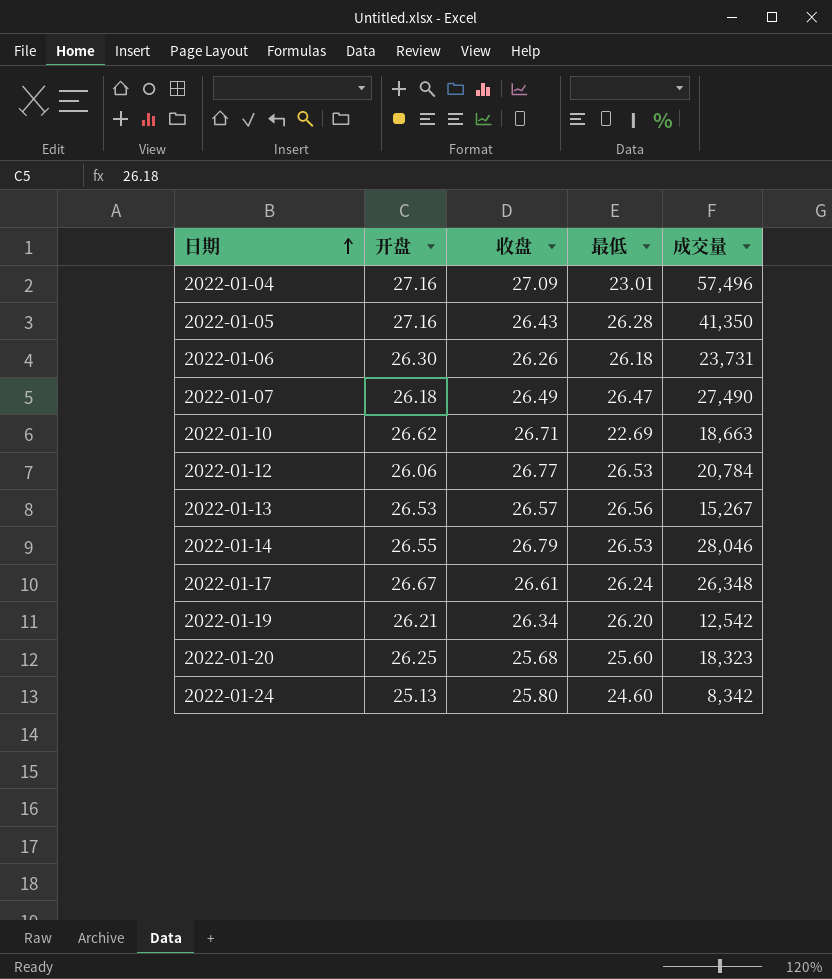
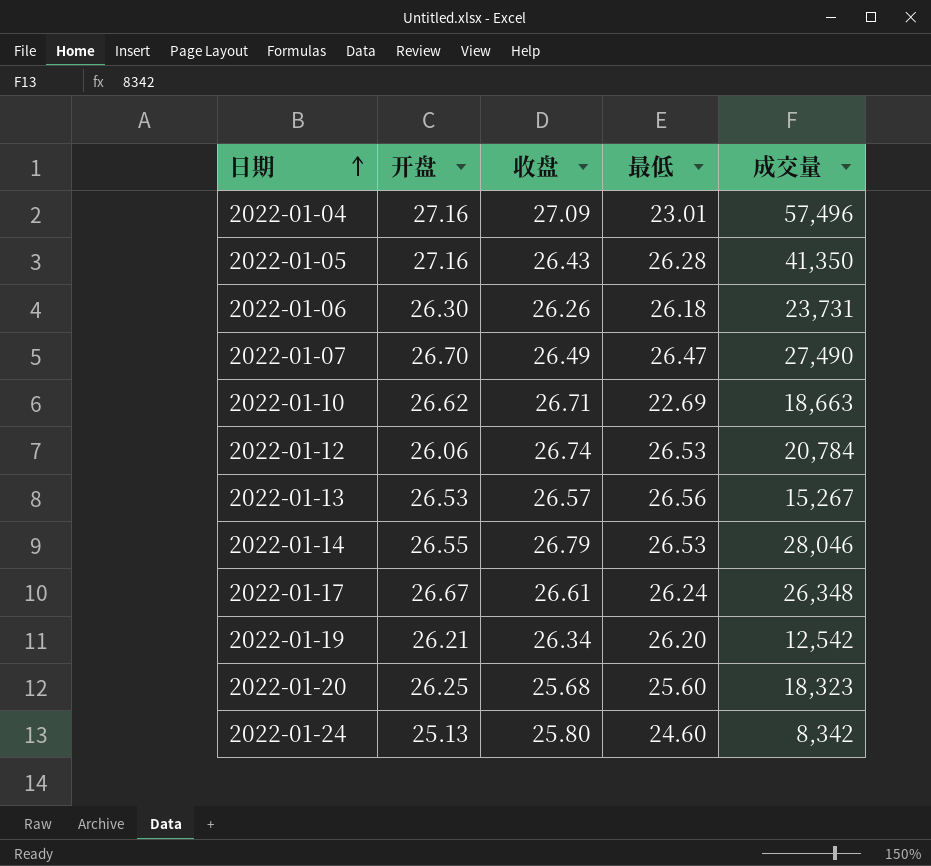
2022-01-07 | 开盘: 26.18 -> 26.70
2022-01-12 | 收盘: 26.77 -> 26.74

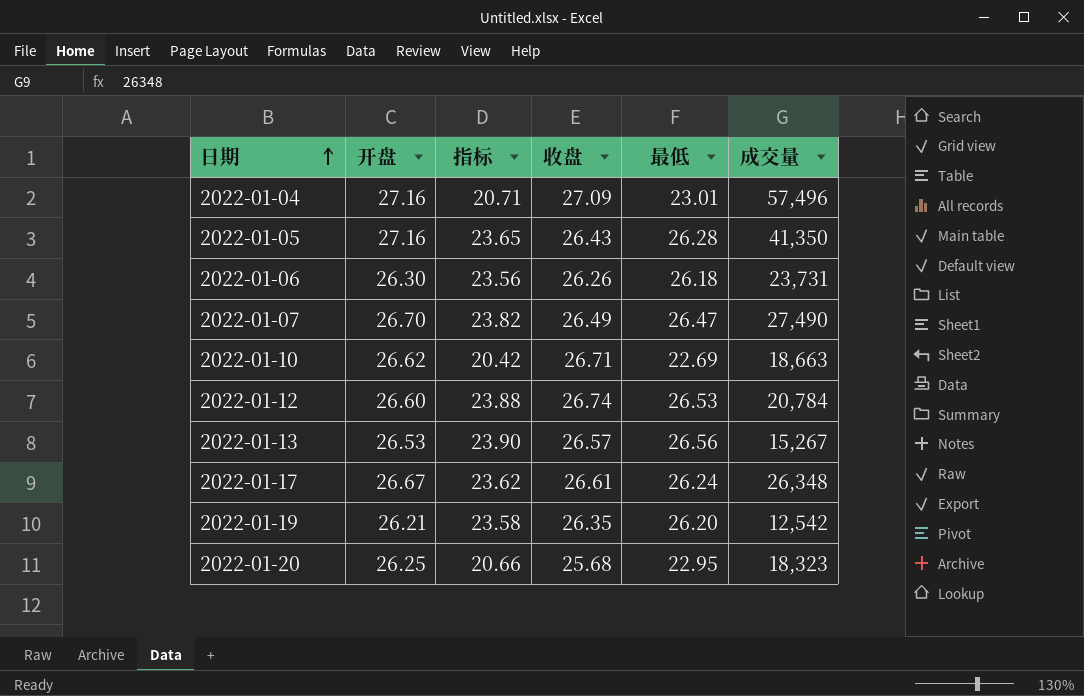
column 指标 | formula: none -> [最低] * 0.9
row 2022-01-14: 26.55 | 26.79 | 26.53 | 28,046 -> none
row 2022-01-24: 25.13 | 25.80 | 24.60 | 8,342 -> none
2022-01-12 | 开盘: 26.06 -> 26.60
2022-01-19 | 收盘: 26.34 -> 26.35
2022-01-20 | 最低: 25.60 -> 22.95

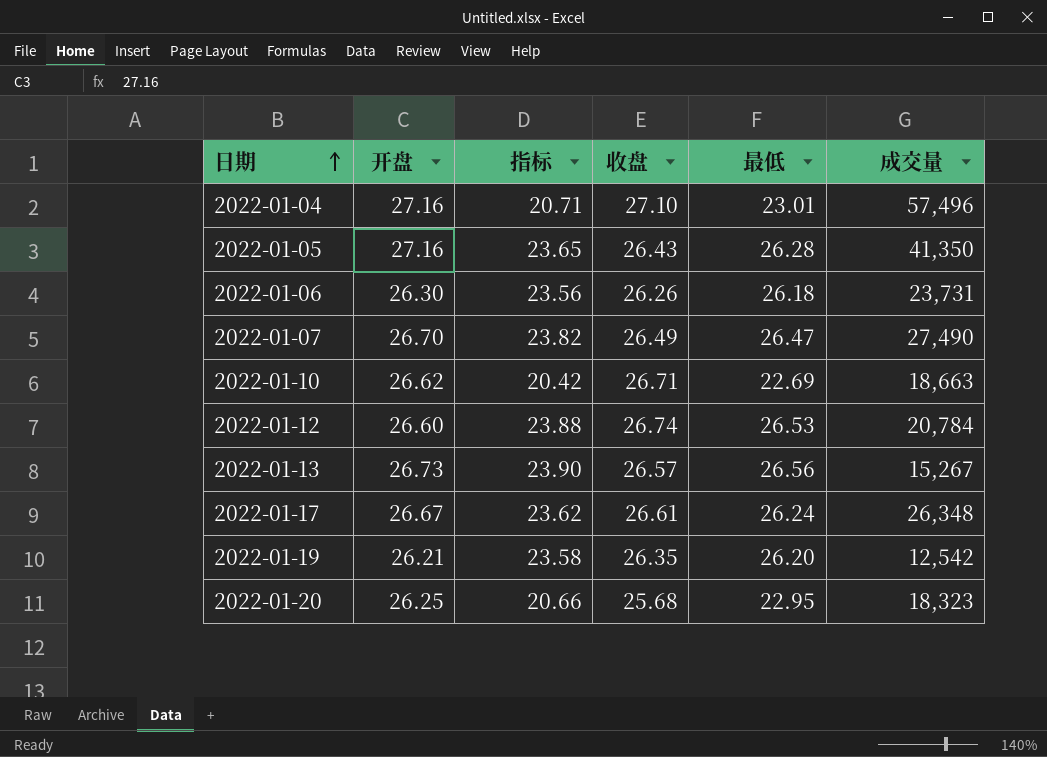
2022-01-04 | 收盘: 27.09 -> 27.10
2022-01-13 | 开盘: 26.53 -> 26.73

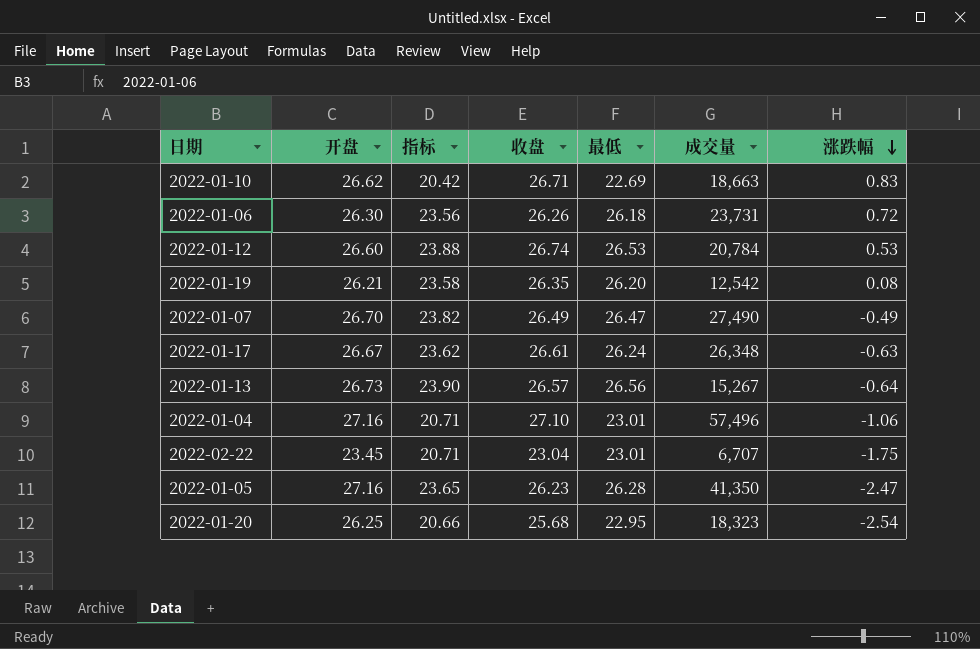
row order: 日期 ascending -> 涨跌幅 descending
column 涨跌幅 | position: none -> 7
row 2022-02-22: none -> 23.45 | 20.71 | 23.04 | 23.01 | 6,707 | -1.75
2022-01-05 | 收盘: 26.43 -> 26.23

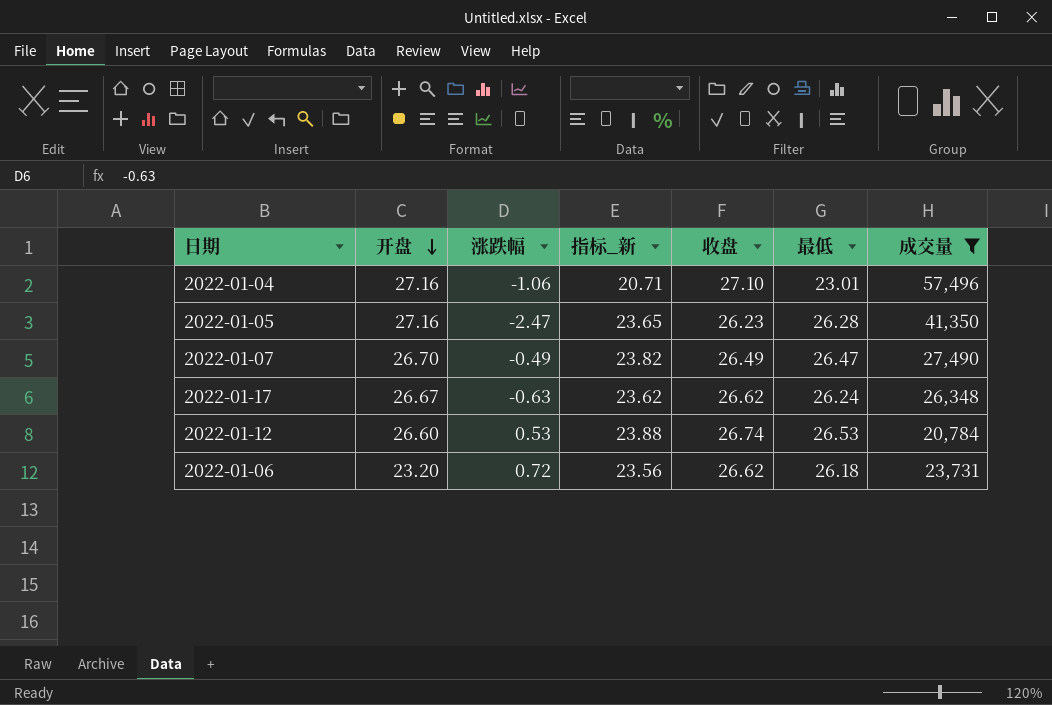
filter: none -> 成交量 >= 20,784
row order: 涨跌幅 descending -> 开盘 descending
column 涨跌幅 | position: 7 -> 3
column name: 指标 -> 指标_新
2022-01-17 | 收盘: 26.61 -> 26.62
2022-01-06 | 开盘: 26.30 -> 23.20
2022-01-06 | 收盘: 26.26 -> 26.62

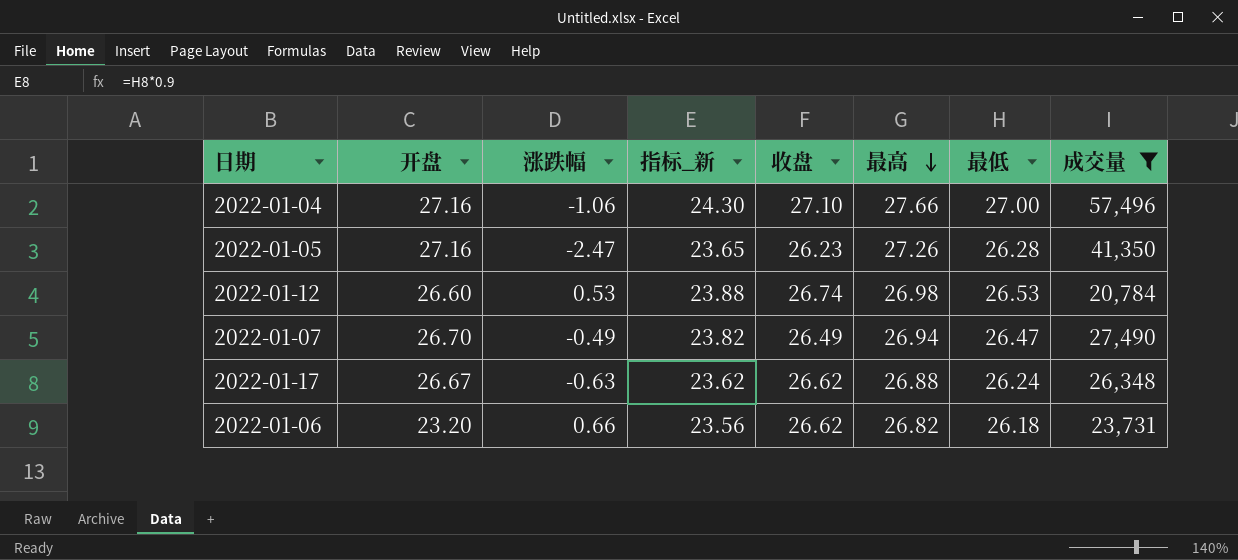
row order: 开盘 descending -> 最高 descending
column 最高 | position: none -> 6
2022-01-04 | 指标_新: 20.71 -> 24.30
2022-01-04 | 最低: 23.01 -> 27.00
2022-01-06 | 涨跌幅: 0.72 -> 0.66

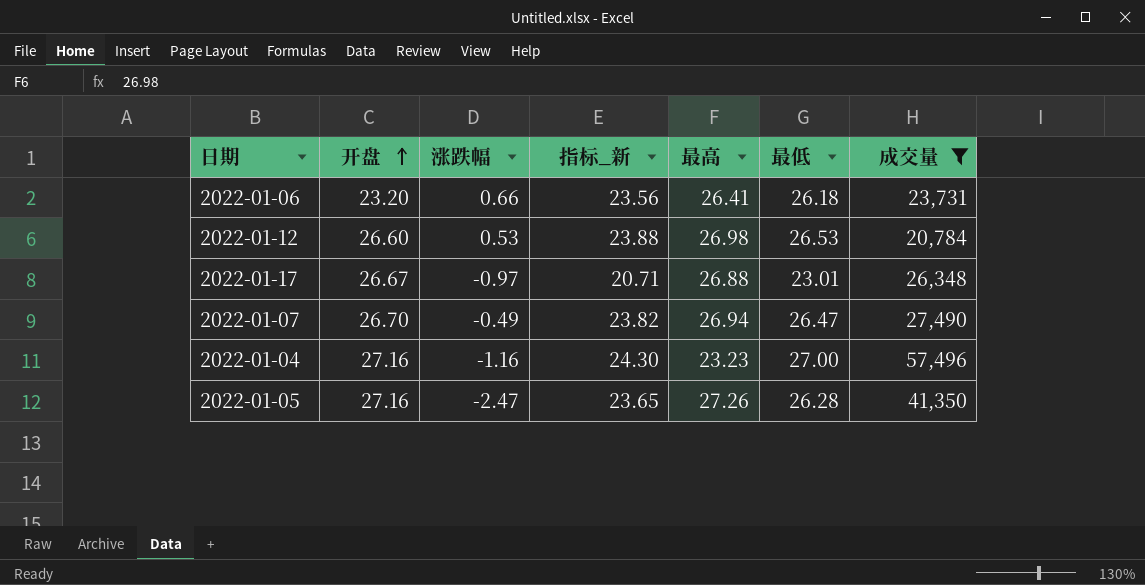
row order: 最高 descending -> 开盘 ascending
column 收盘 | position: 5 -> none
2022-01-06 | 最高: 26.82 -> 26.41
2022-01-17 | 涨跌幅: -0.63 -> -0.97
2022-01-17 | 指标_新: 23.62 -> 20.71
2022-01-17 | 最低: 26.24 -> 23.01
2022-01-04 | 涨跌幅: -1.06 -> -1.16
2022-01-04 | 最高: 27.66 -> 23.23

